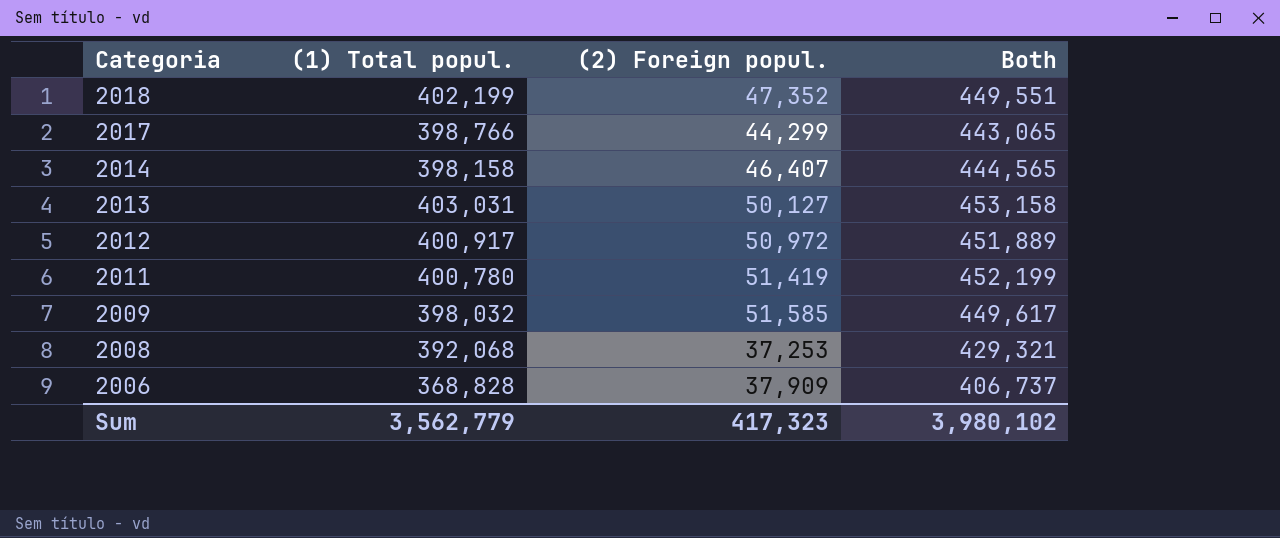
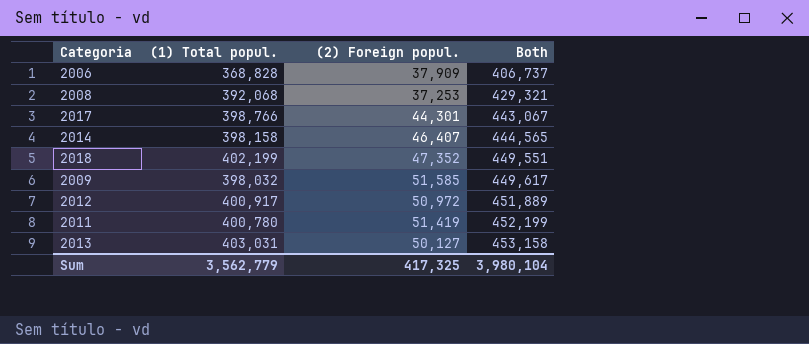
row order: Categoria descending -> Both ascending
2017 | (2) Foreign popul.: 44,299 -> 44,301
2017 | Both: 443,065 -> 443,067
Sum | (2) Foreign popul.: 417,323 -> 417,325
Sum | Both: 3,980,102 -> 3,980,104

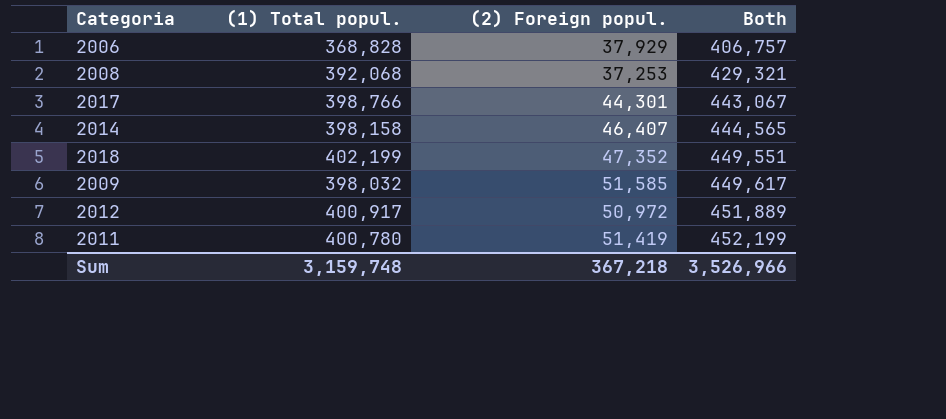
row 2013: 403,031 | 50,127 | 453,158 -> none
2006 | (2) Foreign popul.: 37,909 -> 37,929
2006 | Both: 406,737 -> 406,757
Sum | (1) Total popul.: 3,562,779 -> 3,159,748
Sum | (2) Foreign popul.: 417,325 -> 367,218
Sum | Both: 3,980,104 -> 3,526,966

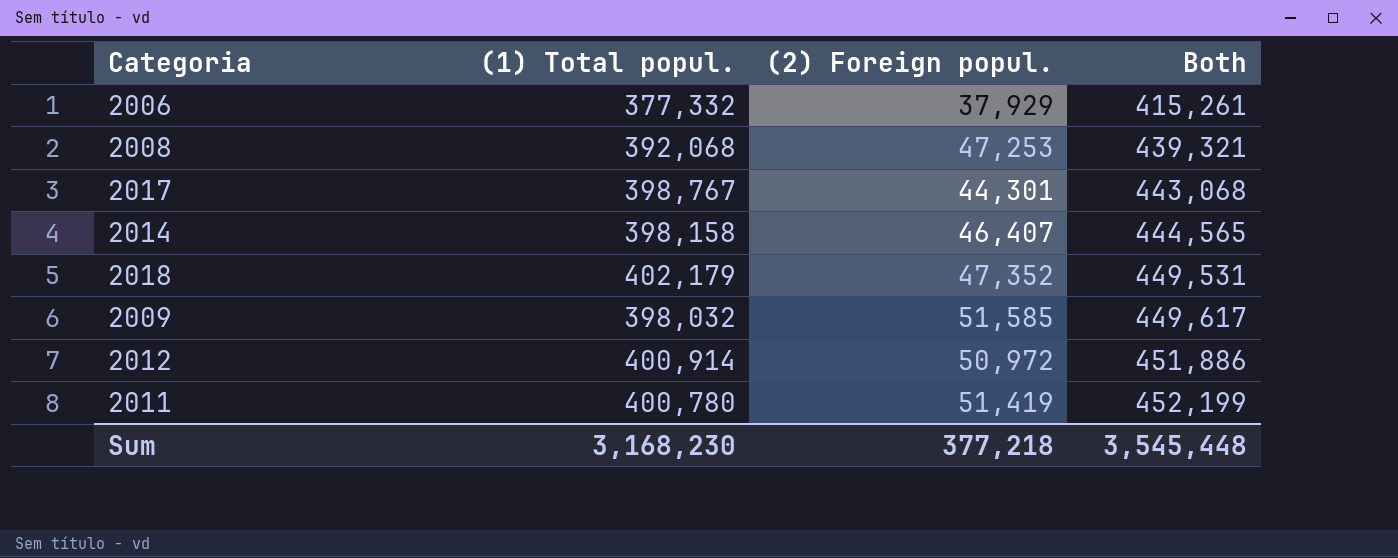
2006 | (1) Total popul.: 368,828 -> 377,332
2006 | Both: 406,757 -> 415,261
2008 | (2) Foreign popul.: 37,253 -> 47,253
2008 | Both: 429,321 -> 439,321
2017 | (1) Total popul.: 398,766 -> 398,767
2017 | Both: 443,067 -> 443,068
2018 | (1) Total popul.: 402,199 -> 402,179
2018 | Both: 449,551 -> 449,531
2012 | (1) Total popul.: 400,917 -> 400,914
2012 | Both: 451,889 -> 451,886
Sum | (1) Total popul.: 3,159,748 -> 3,168,230
Sum | (2) Foreign popul.: 367,218 -> 377,218
Sum | Both: 3,526,966 -> 3,545,448

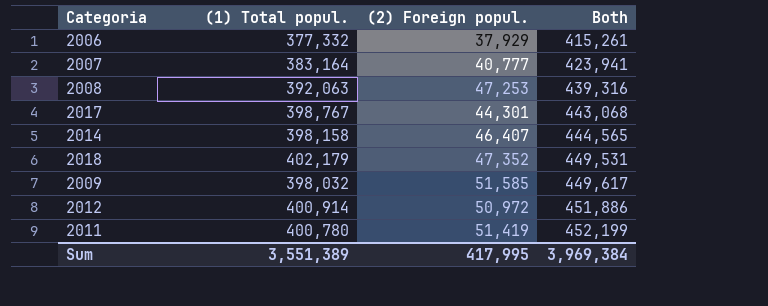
row 2007: none -> 383,164 | 40,777 | 423,941
2008 | (1) Total popul.: 392,068 -> 392,063
2008 | Both: 439,321 -> 439,316
Sum | (1) Total popul.: 3,168,230 -> 3,551,389
Sum | (2) Foreign popul.: 377,218 -> 417,995
Sum | Both: 3,545,448 -> 3,969,384

